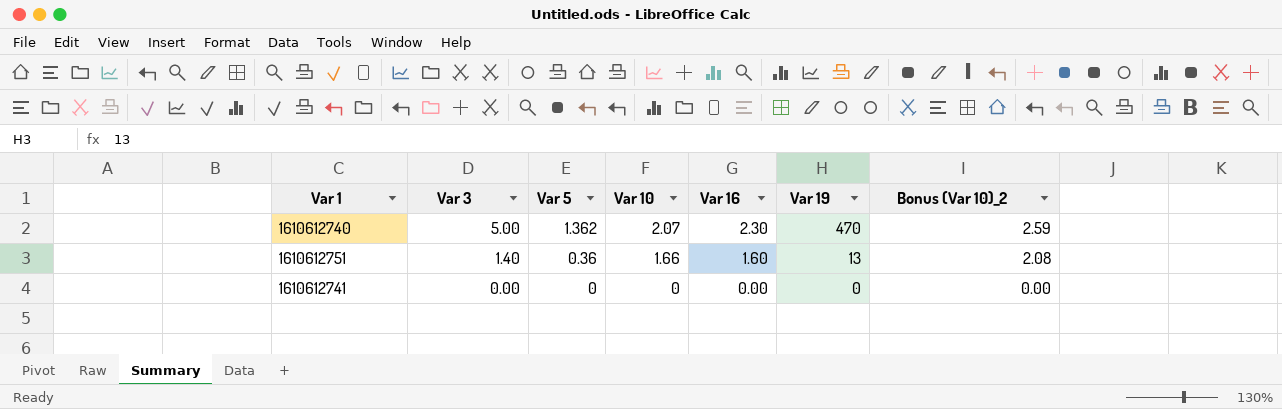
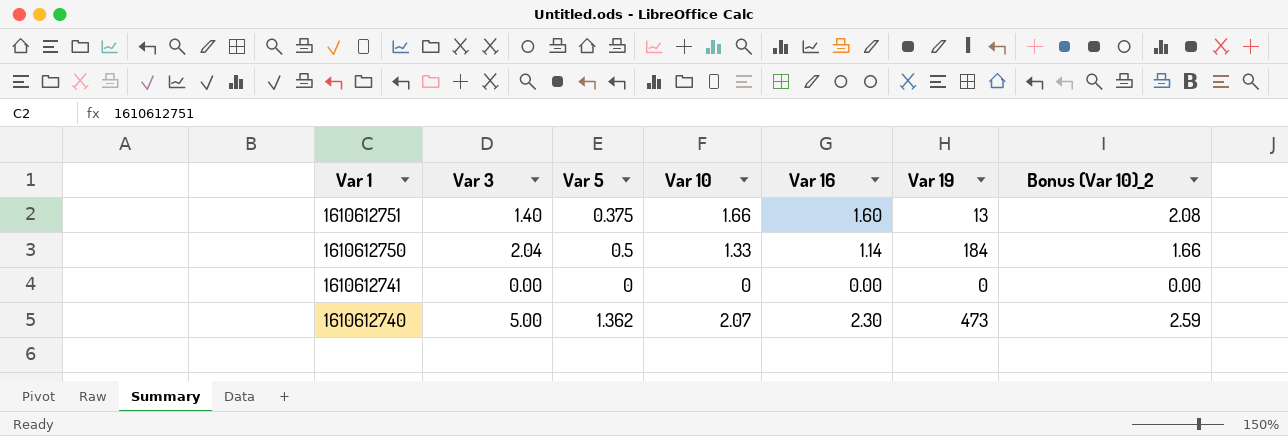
row order: Var 3 descending -> Var 1 descending
1610612751 | Var 5: 0.36 -> 0.375
row 1610612750: none -> 2.04 | 0.5 | 1.33 | 1.14 | 184 | 1.66
1610612740 | Var 19: 470 -> 473

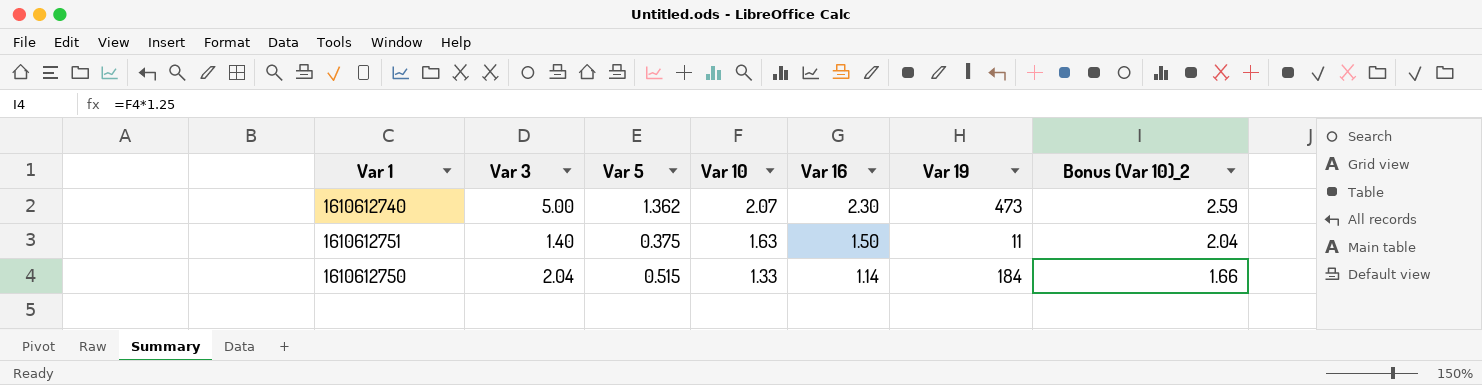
row order: Var 1 descending -> Var 10 descending
row 1610612741: 0.00 | 0 | 0 | 0.00 | 0 | 0.00 -> none
1610612751 | Var 10: 1.66 -> 1.63
1610612751 | Var 16: 1.60 -> 1.50
1610612751 | Var 19: 13 -> 11
1610612751 | Bonus (Var 10)_2: 2.08 -> 2.04
1610612750 | Var 5: 0.5 -> 0.515

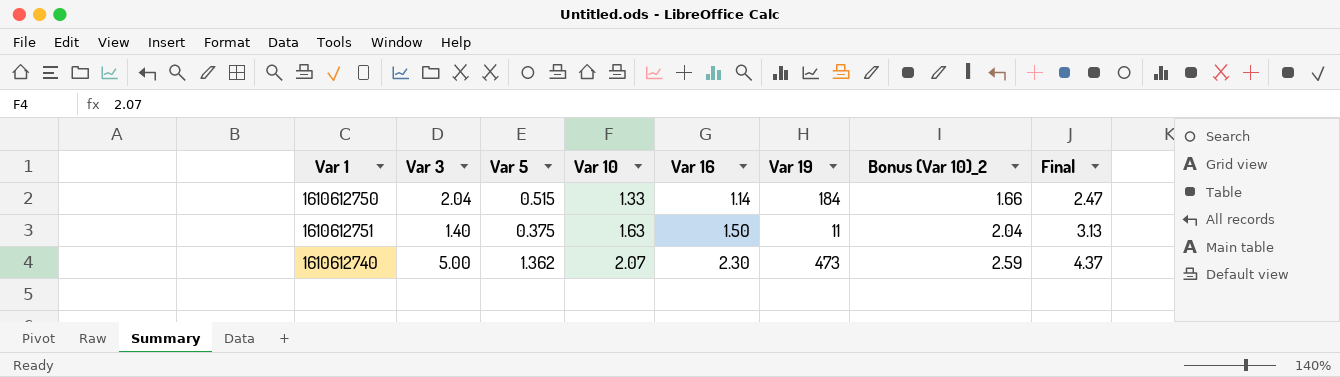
row order: Var 10 descending -> Var 10 ascending
column Final | formula: none -> [Var 10] + [Var 16]

